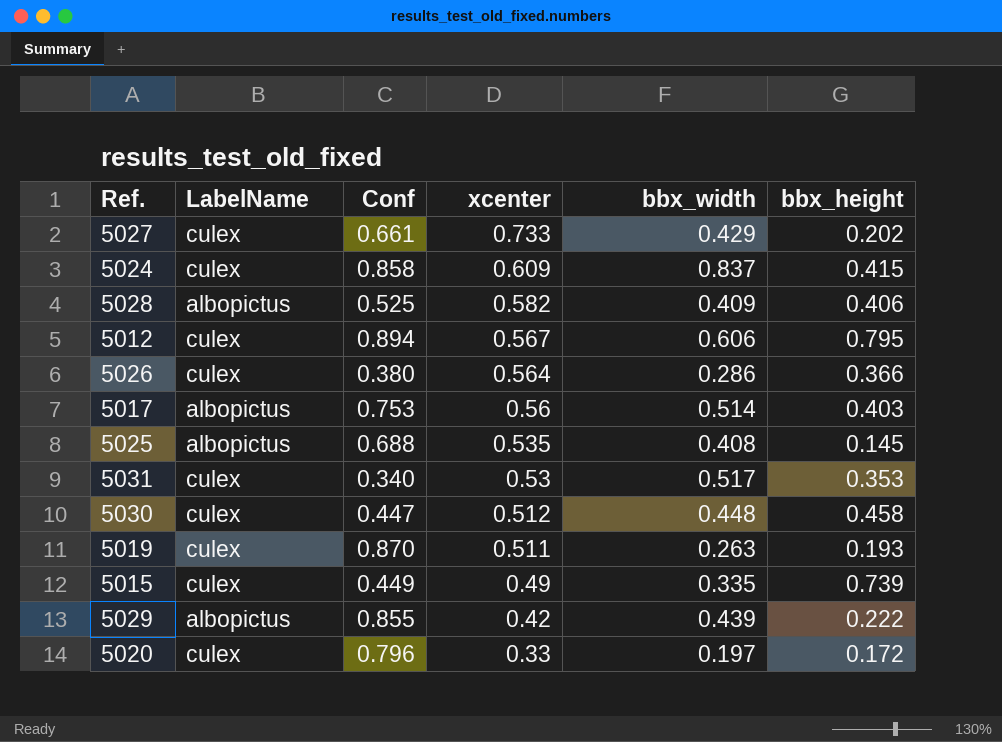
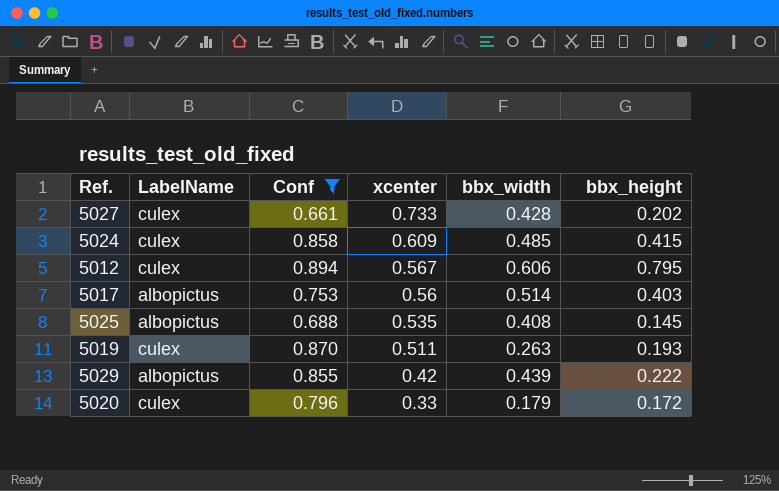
filter: none -> Conf >= 0.661
5027 | bbx_width: 0.429 -> 0.428
5024 | bbx_width: 0.837 -> 0.485
5020 | bbx_width: 0.197 -> 0.179

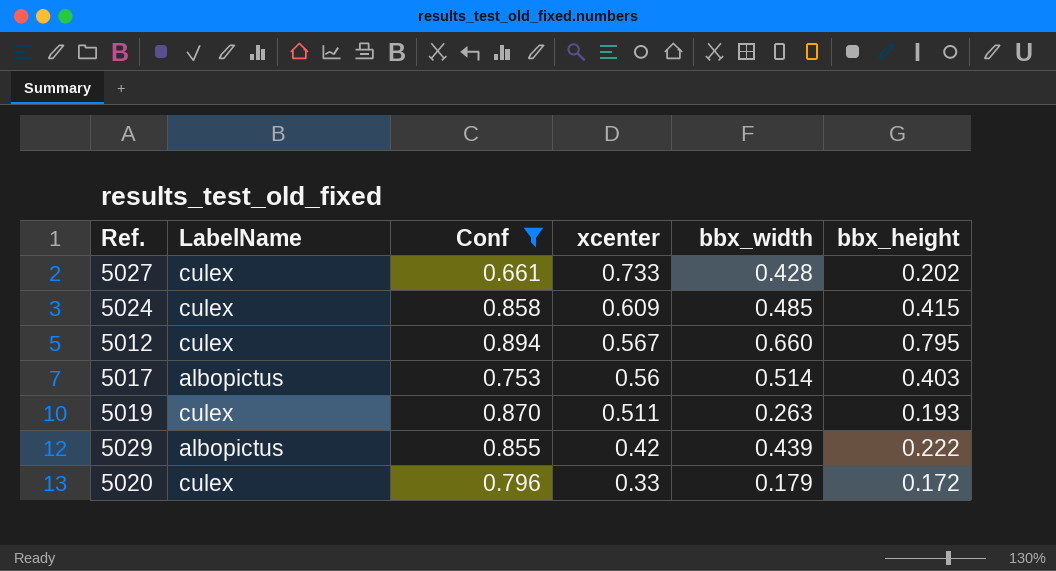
row 5025: albopictus | 0.688 | 0.535 | 0.408 | 0.145 -> none
5012 | bbx_width: 0.606 -> 0.660

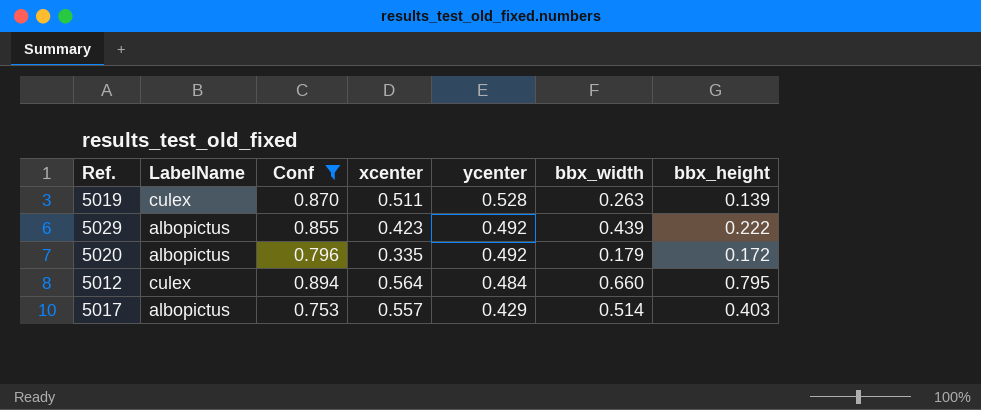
row order: xcenter descending -> ycenter descending
column ycenter | position: none -> 5
row 5027: culex | 0.661 | 0.733 | 0.428 | 0.202 -> none
row 5024: culex | 0.858 | 0.609 | 0.485 | 0.415 -> none
5019 | bbx_height: 0.193 -> 0.139
5029 | xcenter: 0.42 -> 0.423
5020 | LabelName: culex -> albopictus
5020 | xcenter: 0.33 -> 0.335
5012 | xcenter: 0.567 -> 0.564
5017 | xcenter: 0.56 -> 0.557

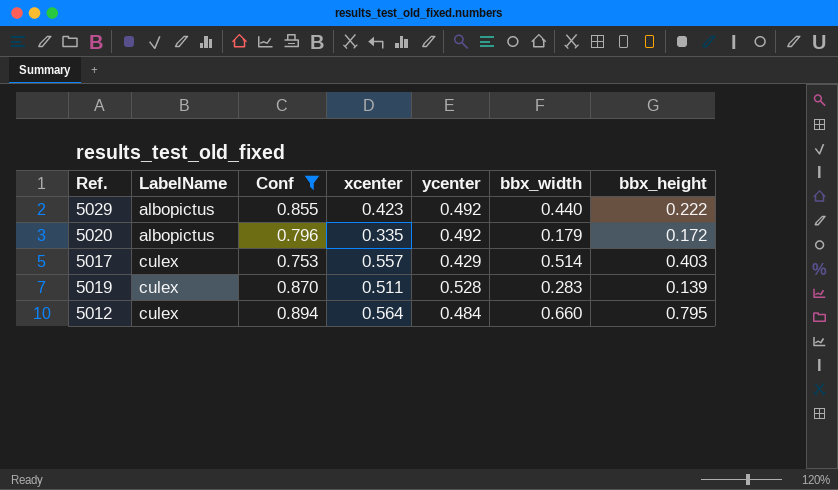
row order: ycenter descending -> LabelName ascending
5029 | bbx_width: 0.439 -> 0.440
5017 | LabelName: albopictus -> culex
5019 | bbx_width: 0.263 -> 0.283

